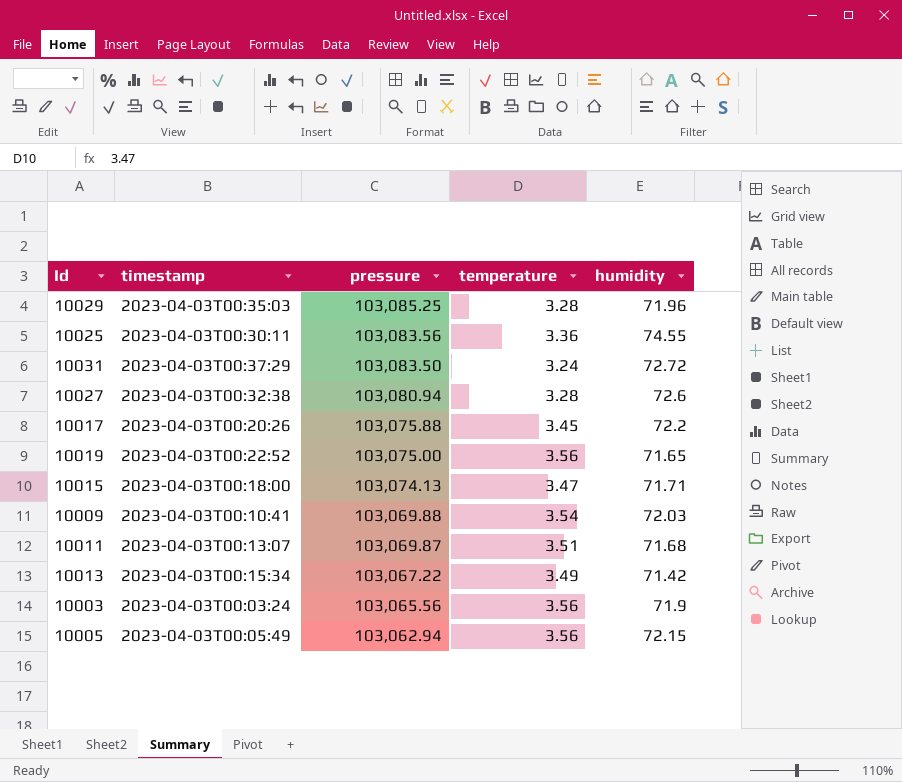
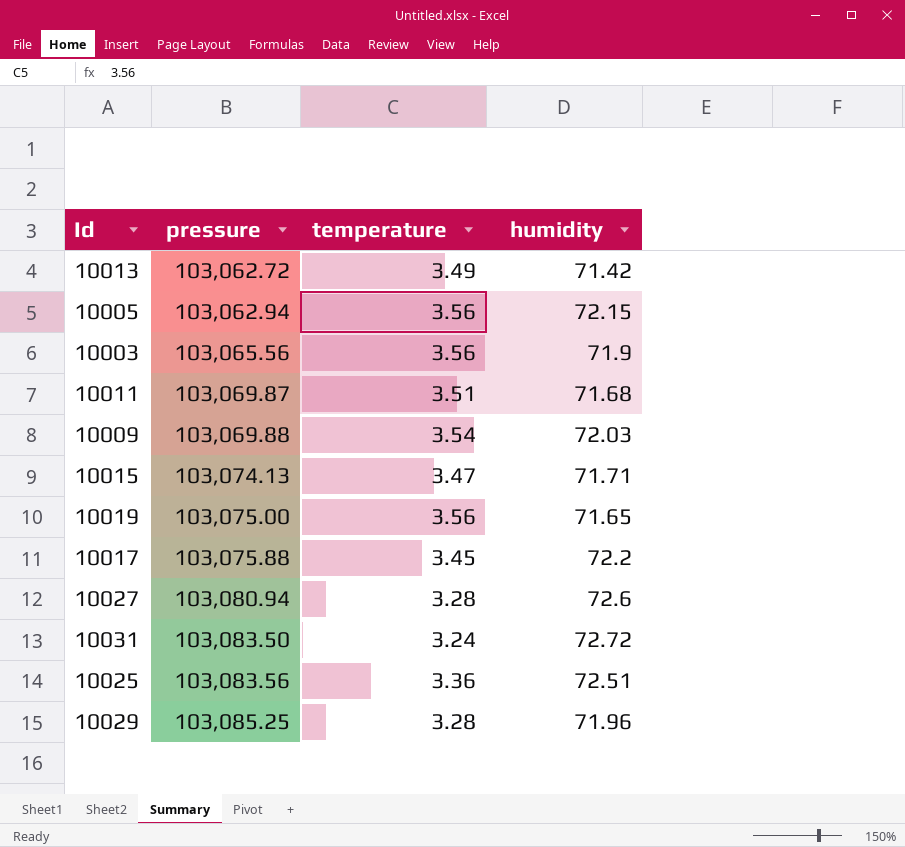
row order: pressure descending -> pressure ascending
column timestamp | position: 2 -> none
10013 | pressure: 103,067.22 -> 103,062.72
10025 | humidity: 74.55 -> 72.51

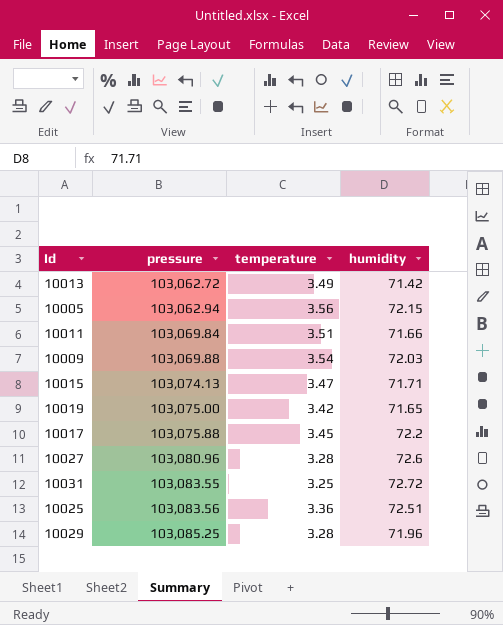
row 10003: 103,065.56 | 3.56 | 71.9 -> none
10011 | pressure: 103,069.87 -> 103,069.84
10011 | humidity: 71.68 -> 71.66
10019 | temperature: 3.56 -> 3.42
10027 | pressure: 103,080.94 -> 103,080.96
10031 | pressure: 103,083.50 -> 103,083.55
10031 | temperature: 3.24 -> 3.25

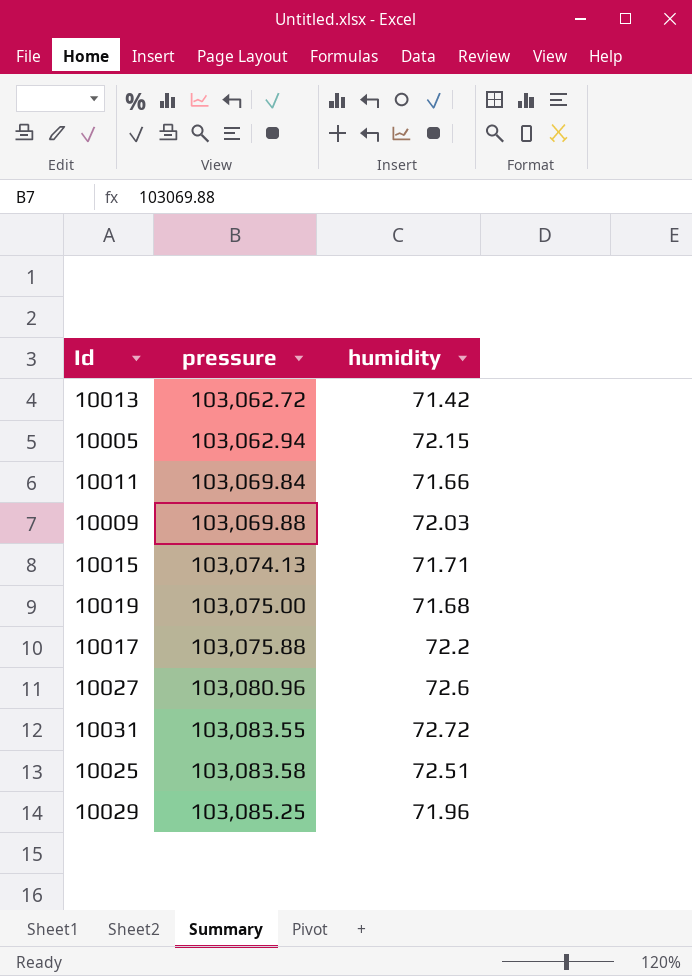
column temperature | position: 3 -> none
10019 | humidity: 71.65 -> 71.68
10025 | pressure: 103,083.56 -> 103,083.58

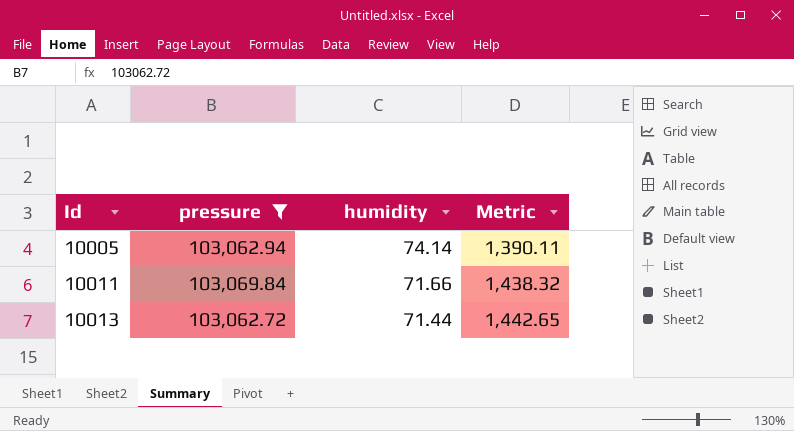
filter: none -> pressure <= 103,069.84
row order: pressure ascending -> Id ascending
column Metric | formula: none -> [pressure] / [humidity]
10005 | humidity: 72.15 -> 74.14
10013 | humidity: 71.42 -> 71.44

